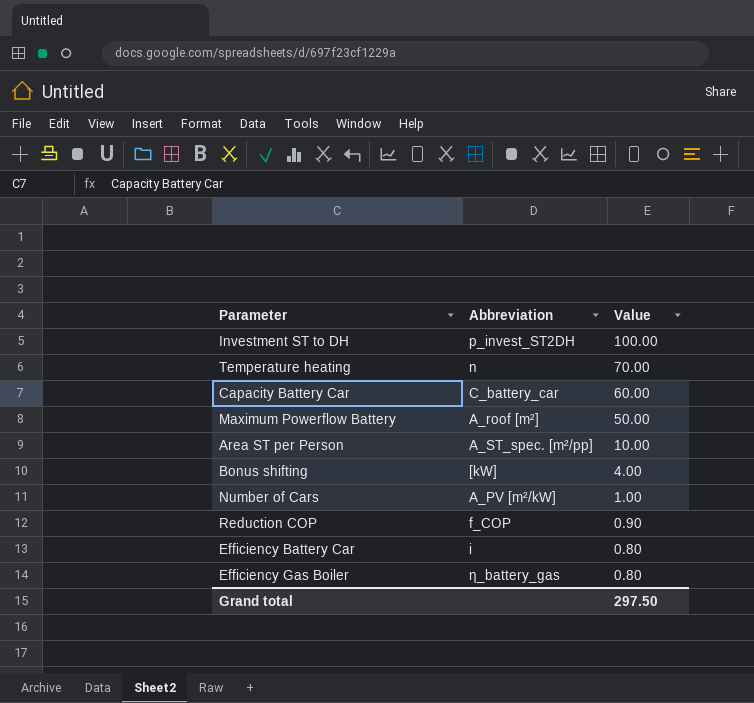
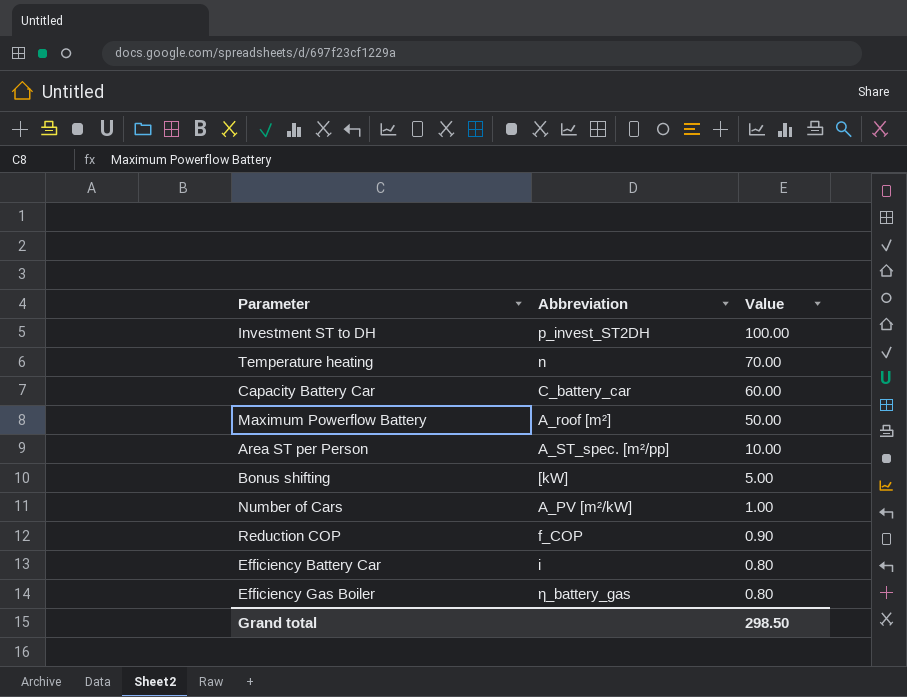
Bonus shifting | Value: 4.00 -> 5.00
Grand total | Value: 297.50 -> 298.50

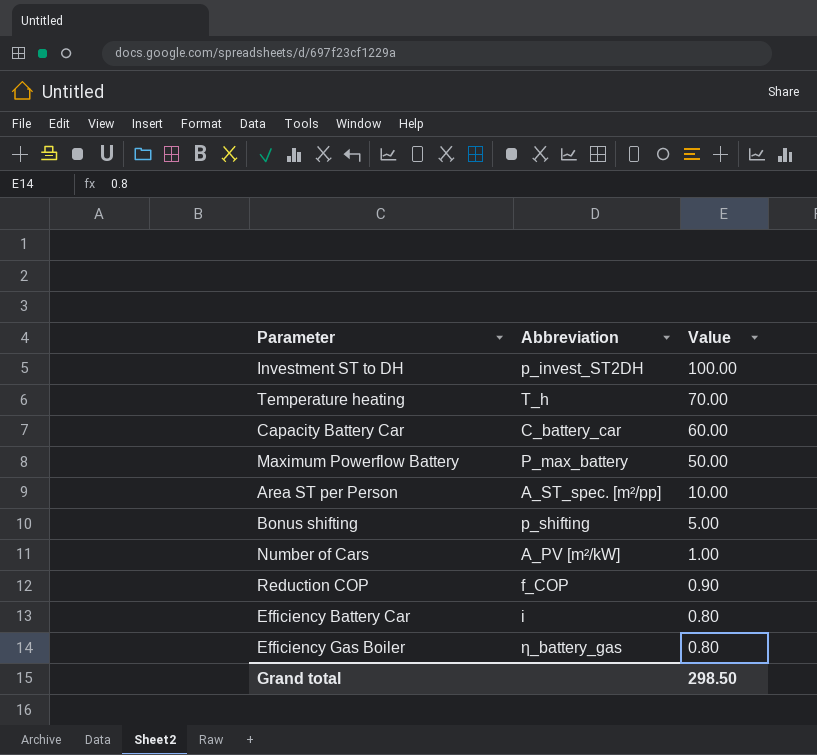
Temperature heating | Abbreviation: n -> T_h
Maximum Powerflow Battery | Abbreviation: A_roof [m²] -> P_max_battery
Bonus shifting | Abbreviation: [kW] -> p_shifting

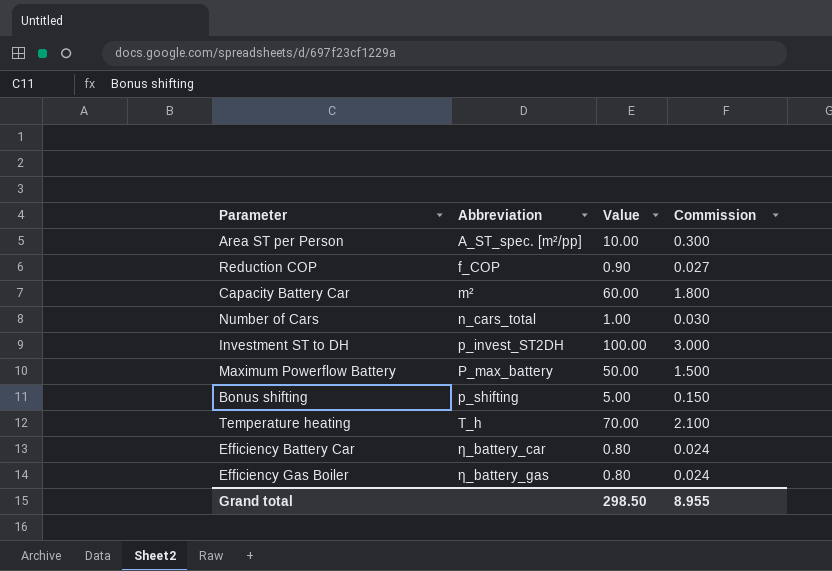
row order: Value descending -> Abbreviation ascending
column Commission | formula: none -> [Value] * 0.03
Capacity Battery Car | Abbreviation: C_battery_car -> m²
Number of Cars | Abbreviation: A_PV [m²/kW] -> n_cars_total
Efficiency Battery Car | Abbreviation: i -> η_battery_car

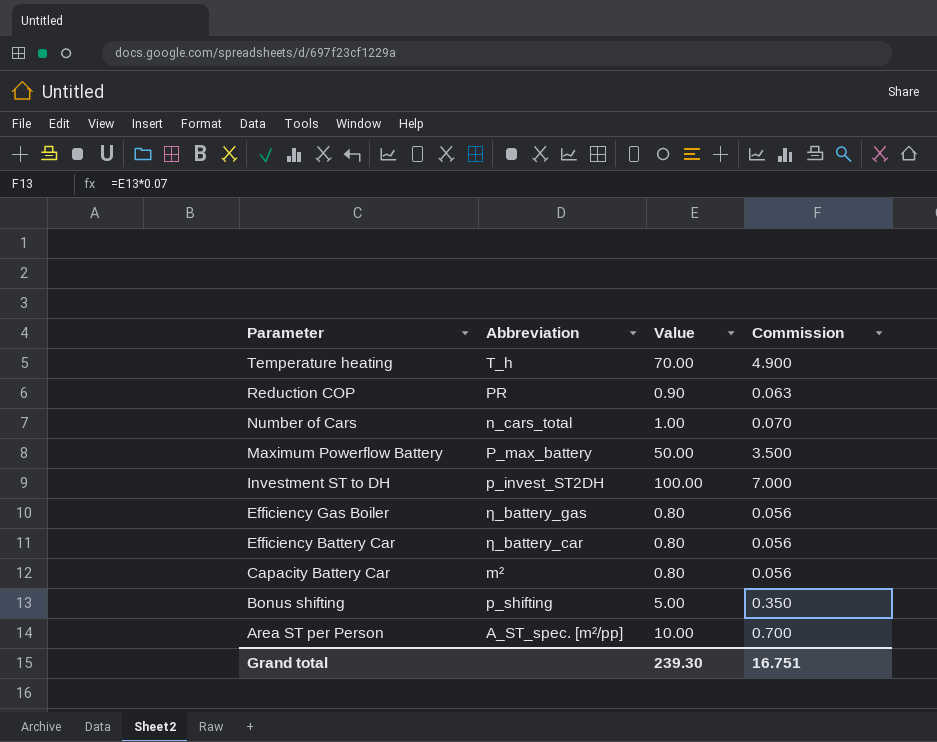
row order: Abbreviation ascending -> Parameter descending
column Commission | formula: [Value] * 0.03 -> [Value] * 0.07
Reduction COP | Abbreviation: f_COP -> PR
Capacity Battery Car | Value: 60.00 -> 0.80
Grand total | Value: 298.50 -> 239.30
Grand total | Commission: 8.955 -> 16.751

